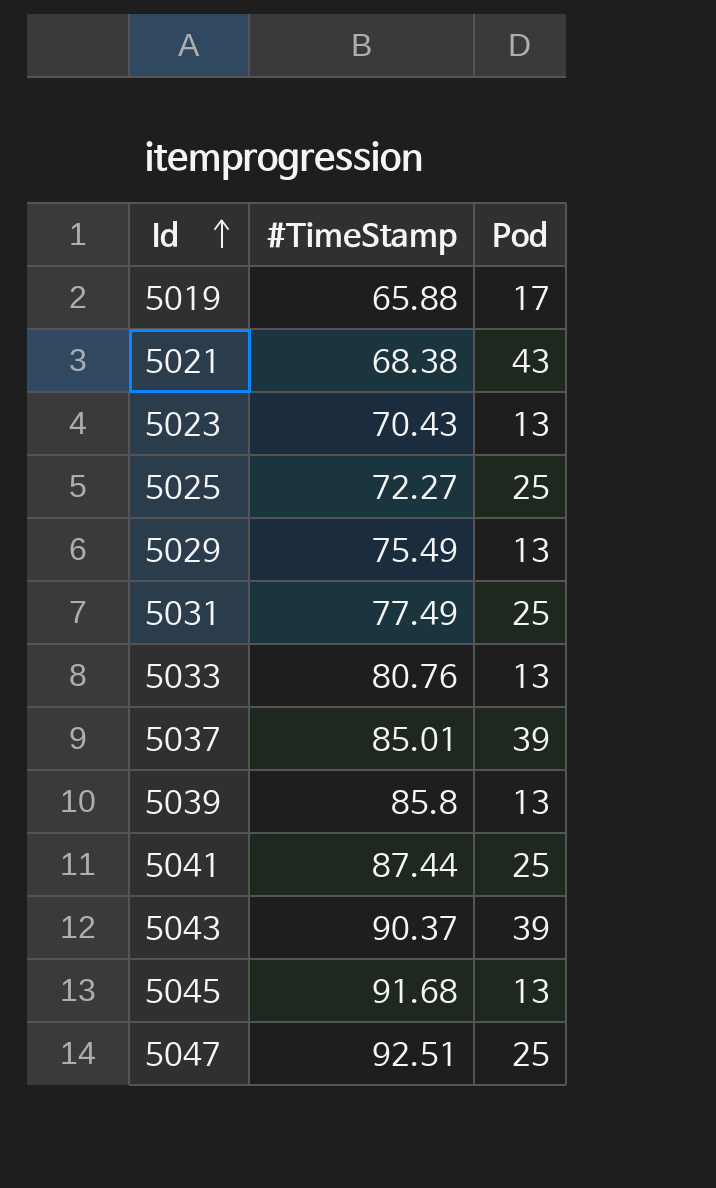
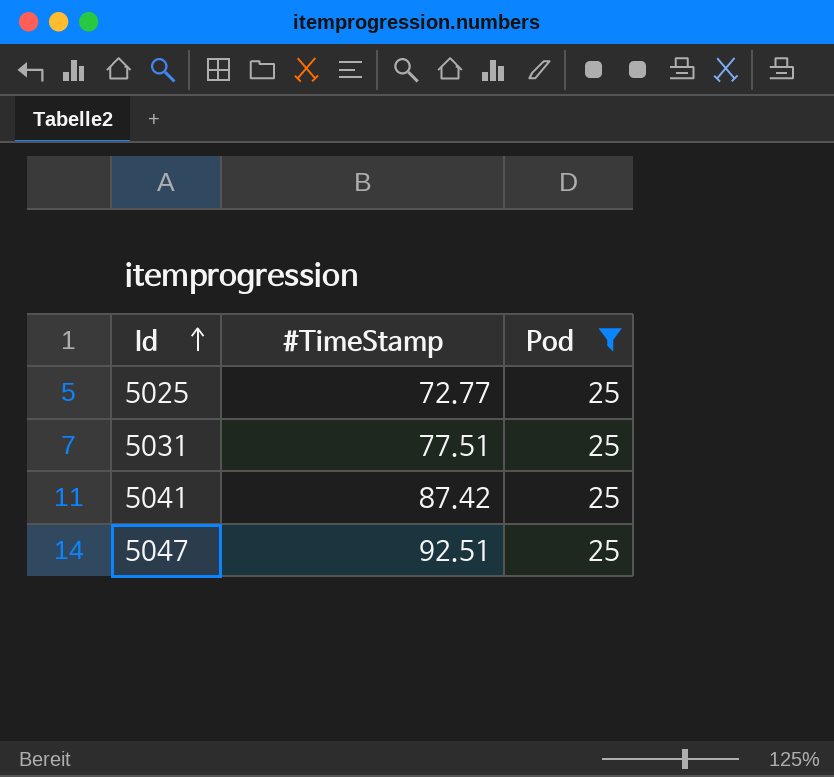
filter: none -> Pod = 25
5025 | #TimeStamp: 72.27 -> 72.77
5031 | #TimeStamp: 77.49 -> 77.51
5041 | #TimeStamp: 87.44 -> 87.42

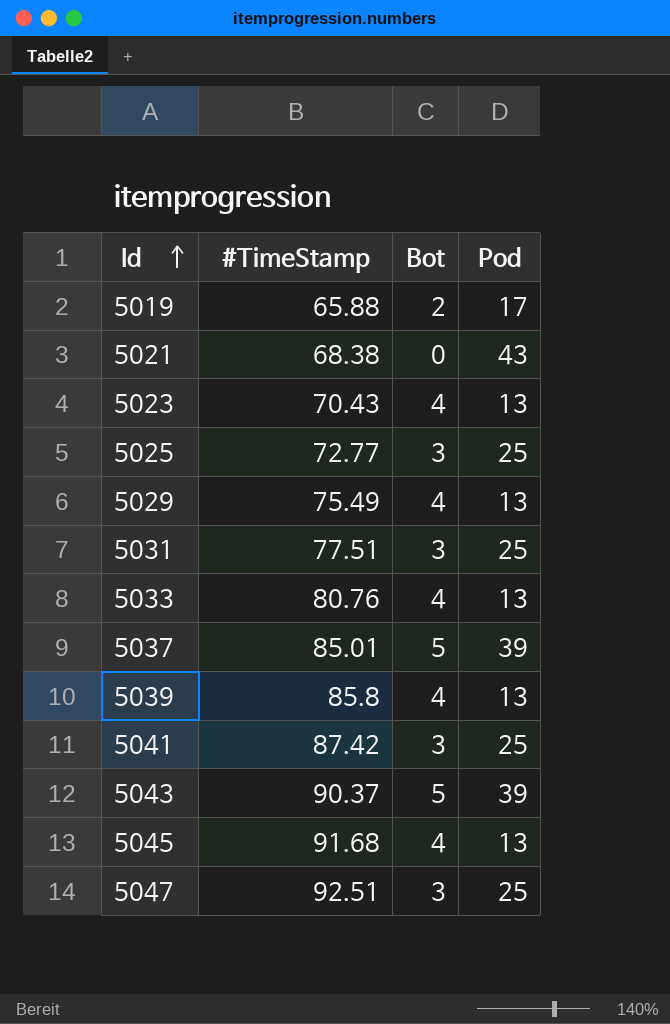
filter: Pod = 25 -> none
column Bot | position: none -> 3

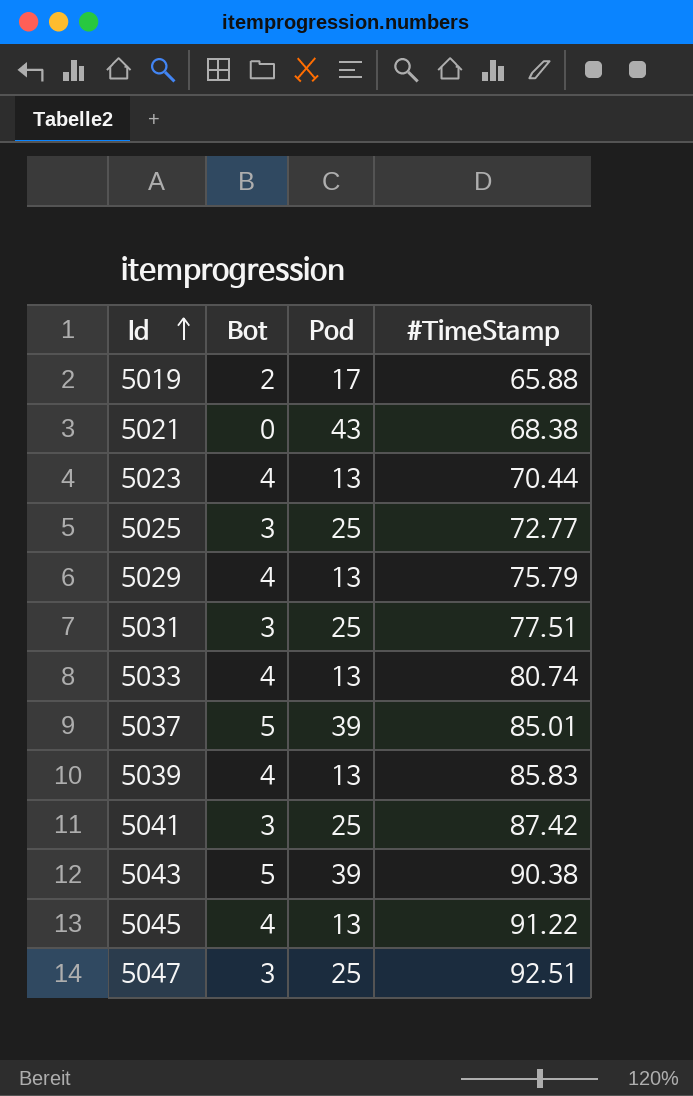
column #TimeStamp | position: 2 -> 4
5023 | #TimeStamp: 70.43 -> 70.44
5029 | #TimeStamp: 75.49 -> 75.79
5033 | #TimeStamp: 80.76 -> 80.74
5039 | #TimeStamp: 85.8 -> 85.83
5043 | #TimeStamp: 90.37 -> 90.38
5045 | #TimeStamp: 91.68 -> 91.22

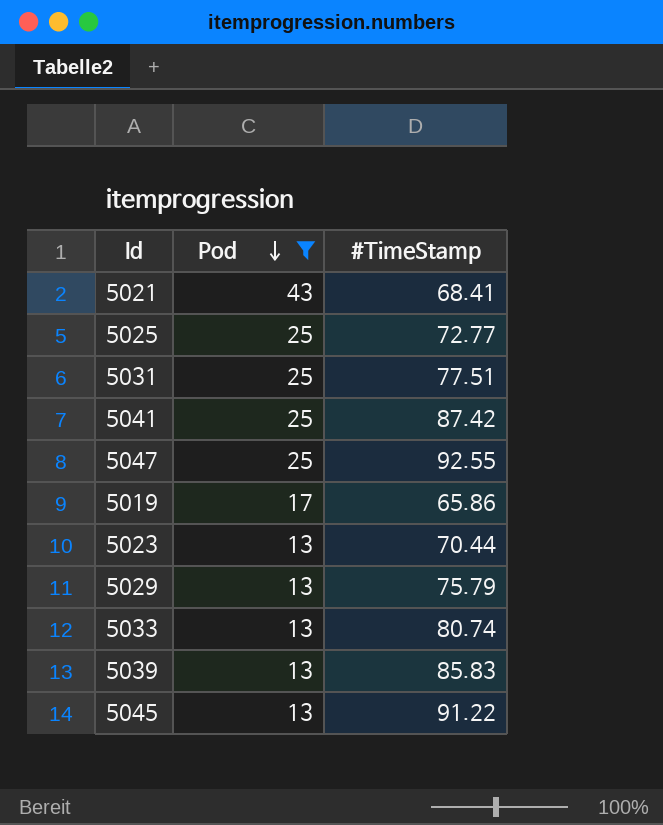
filter: none -> Pod != 39
row order: Id ascending -> Pod descending
column Bot | position: 2 -> none
5021 | #TimeStamp: 68.38 -> 68.41
5047 | #TimeStamp: 92.51 -> 92.55
5019 | #TimeStamp: 65.88 -> 65.86

